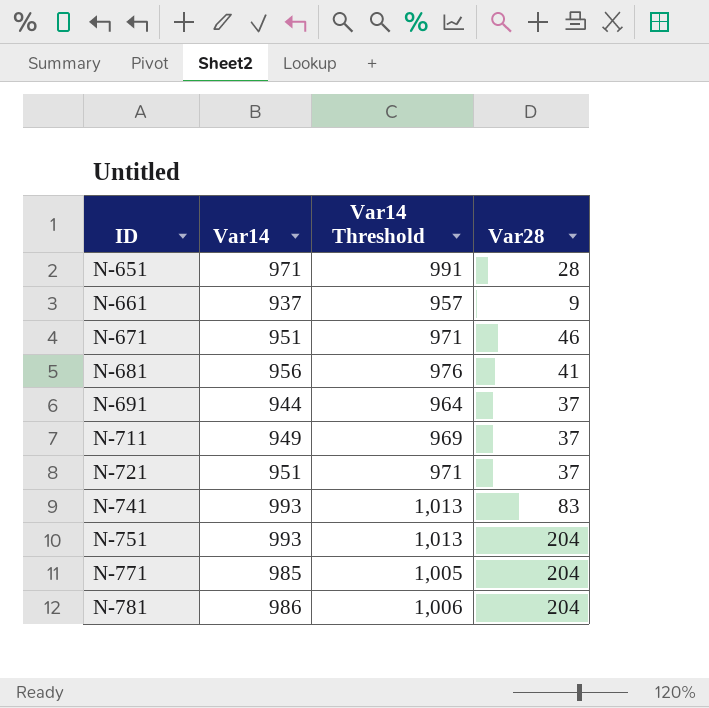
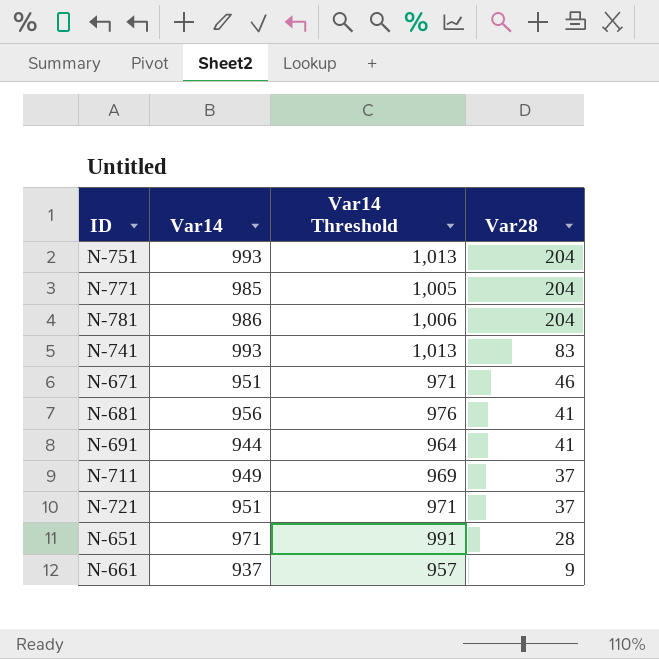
row order: ID ascending -> Var28 descending
N-691 | Var28: 37 -> 41

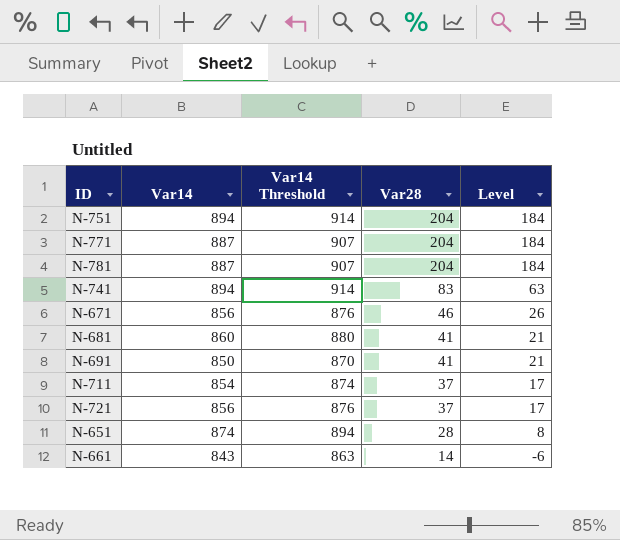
column Level | formula: none -> [Var28] - 20
N-751 | Var14: 993 -> 894
N-751 | Var14 Threshold: 1,013 -> 914
N-771 | Var14: 985 -> 887
N-771 | Var14 Threshold: 1,005 -> 907
N-781 | Var14: 986 -> 887
N-781 | Var14 Threshold: 1,006 -> 907
N-741 | Var14: 993 -> 894
N-741 | Var14 Threshold: 1,013 -> 914
N-671 | Var14: 951 -> 856
N-671 | Var14 Threshold: 971 -> 876
N-681 | Var14: 956 -> 860
N-681 | Var14 Threshold: 976 -> 880
N-691 | Var14: 944 -> 850
N-691 | Var14 Threshold: 964 -> 870
N-711 | Var14: 949 -> 854
N-711 | Var14 Threshold: 969 -> 874
N-721 | Var14: 951 -> 856
N-721 | Var14 Threshold: 971 -> 876
N-651 | Var14: 971 -> 874
N-651 | Var14 Threshold: 991 -> 894
N-661 | Var14: 937 -> 843
N-661 | Var14 Threshold: 957 -> 863
N-661 | Var28: 9 -> 14

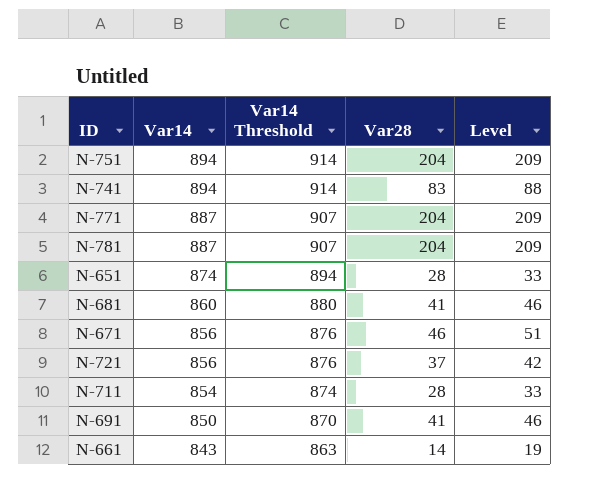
row order: Var28 descending -> Var14 descending
column Level | formula: [Var28] - 20 -> [Var28] + 5
N-711 | Var28: 37 -> 28

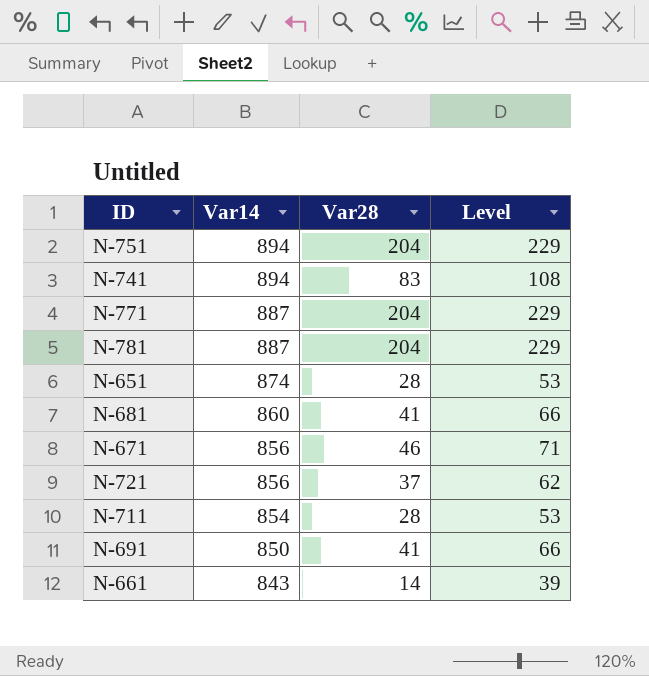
column Var14 Threshold | formula: [Var14] + 20 -> none
column Level | formula: [Var28] + 5 -> [Var28] + 25

